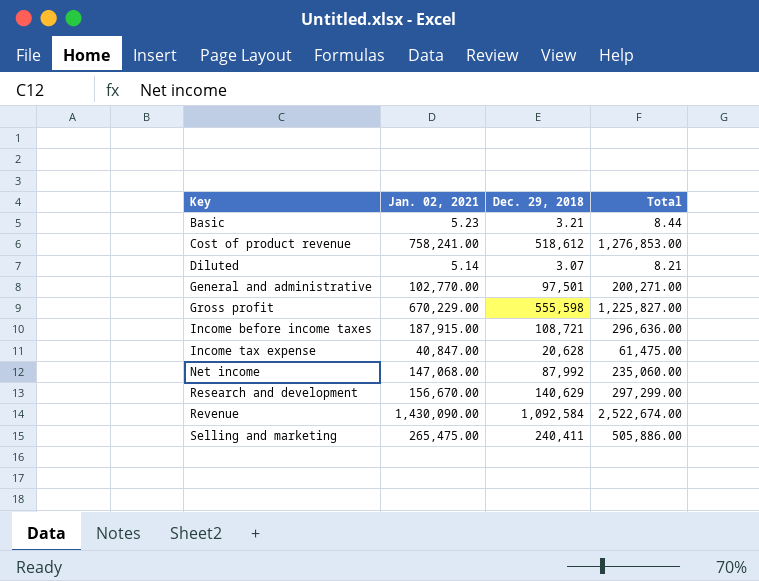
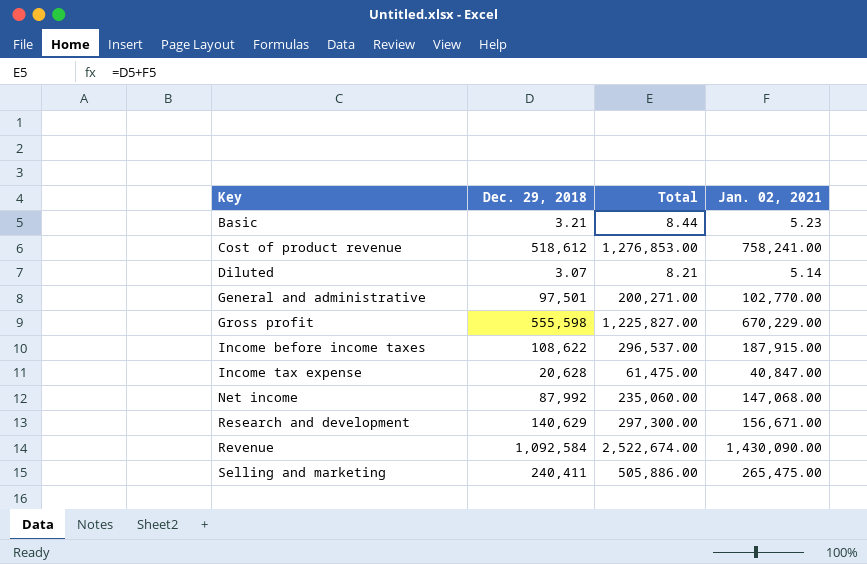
column Jan. 02, 2021 | position: 2 -> 4
Income before income taxes | Dec. 29, 2018: 108,721 -> 108,622
Income before income taxes | Total: 296,636.00 -> 296,537.00
Research and development | Total: 297,299.00 -> 297,300.00
Research and development | Jan. 02, 2021: 156,670.00 -> 156,671.00

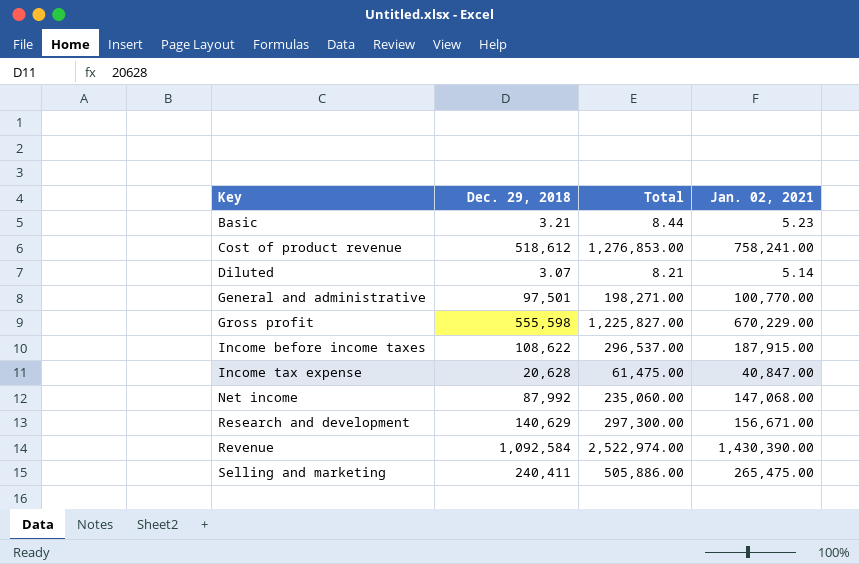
General and administrative | Total: 200,271.00 -> 198,271.00
General and administrative | Jan. 02, 2021: 102,770.00 -> 100,770.00
Revenue | Total: 2,522,674.00 -> 2,522,974.00
Revenue | Jan. 02, 2021: 1,430,090.00 -> 1,430,390.00

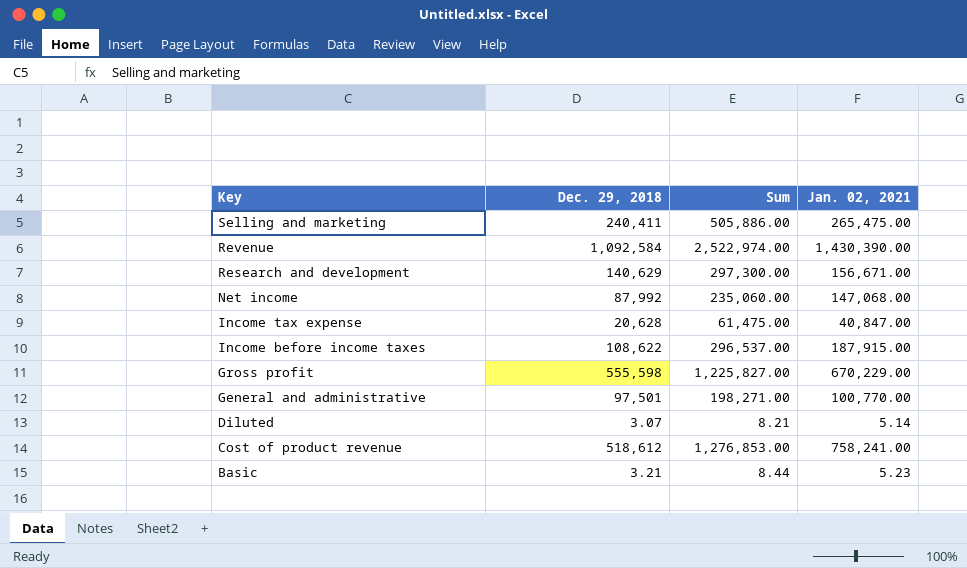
row order: Key ascending -> Key descending
column name: Total -> Sum

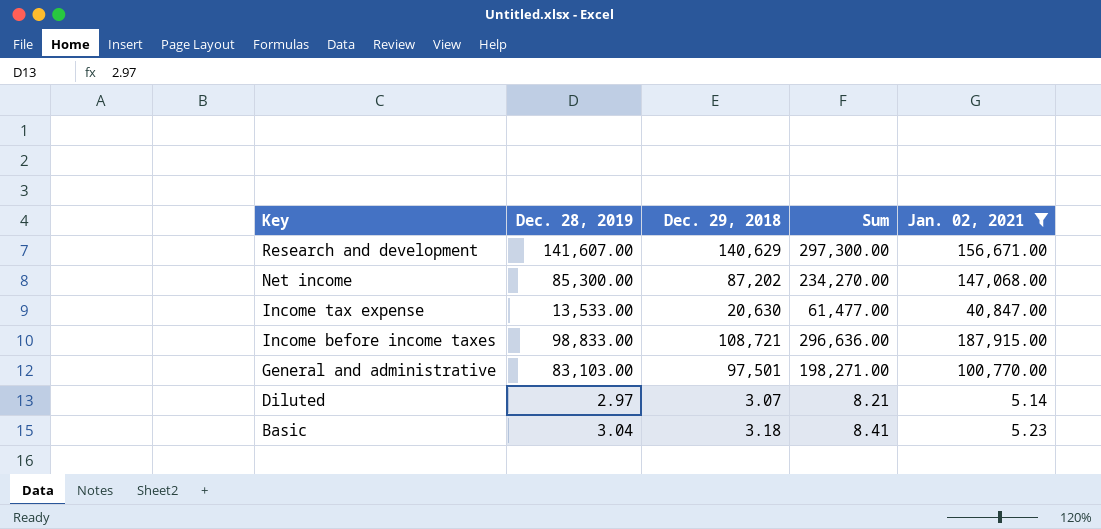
filter: none -> Jan. 02, 2021 <= 187,915.00
column Dec. 28, 2019 | position: none -> 2
Net income | Dec. 29, 2018: 87,992 -> 87,202
Net income | Sum: 235,060.00 -> 234,270.00
Income tax expense | Dec. 29, 2018: 20,628 -> 20,630
Income tax expense | Sum: 61,475.00 -> 61,477.00
Income before income taxes | Dec. 29, 2018: 108,622 -> 108,721
Income before income taxes | Sum: 296,537.00 -> 296,636.00
Basic | Dec. 29, 2018: 3.21 -> 3.18
Basic | Sum: 8.44 -> 8.41

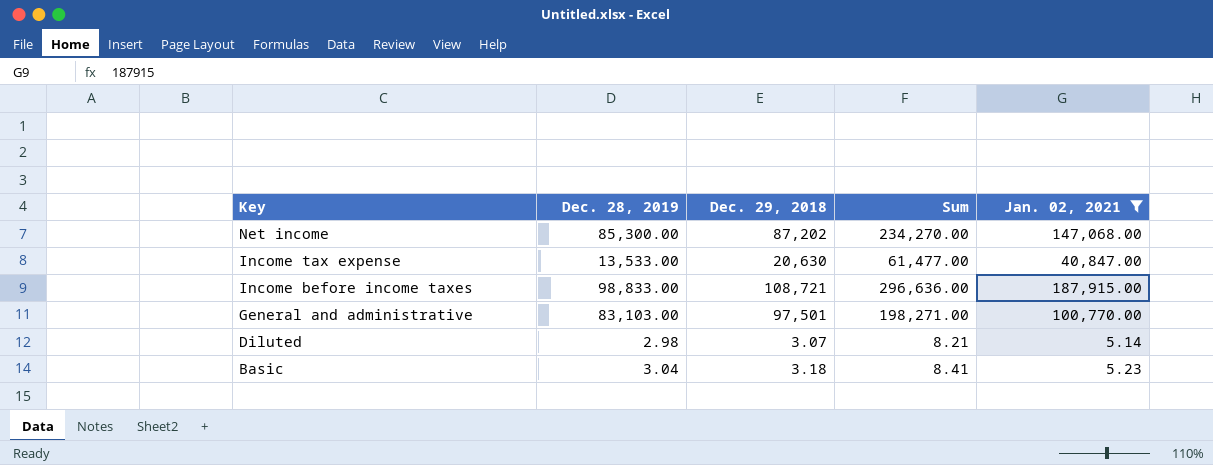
row Research and development: 141,607.00 | 140,629 | 297,300.00 | 156,671.00 -> none
Diluted | Dec. 28, 2019: 2.97 -> 2.98

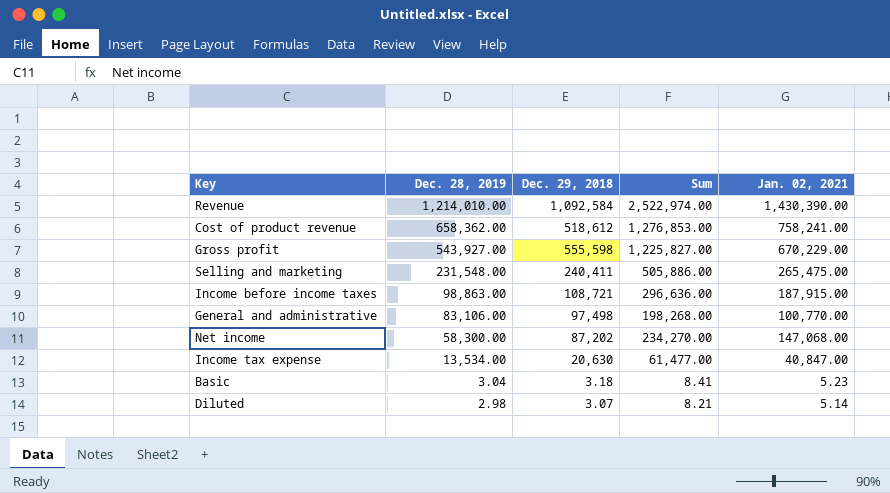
filter: Jan. 02, 2021 <= 187,915.00 -> none
row order: Key descending -> Dec. 28, 2019 descending
Income before income taxes | Dec. 28, 2019: 98,833.00 -> 98,863.00
General and administrative | Dec. 28, 2019: 83,103.00 -> 83,106.00
General and administrative | Dec. 29, 2018: 97,501 -> 97,498
General and administrative | Sum: 198,271.00 -> 198,268.00
Net income | Dec. 28, 2019: 85,300.00 -> 58,300.00
Income tax expense | Dec. 28, 2019: 13,533.00 -> 13,534.00

